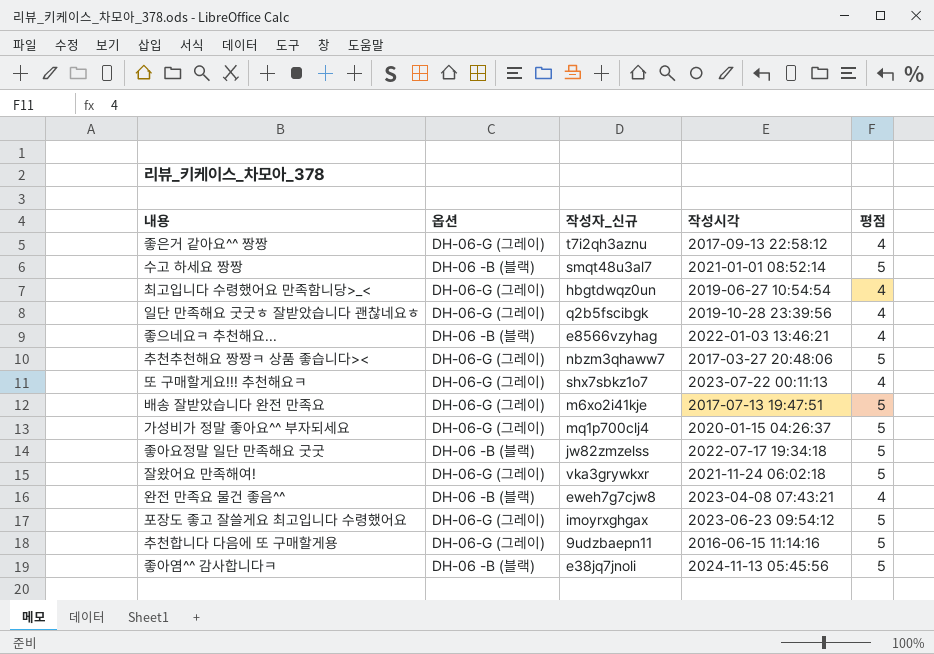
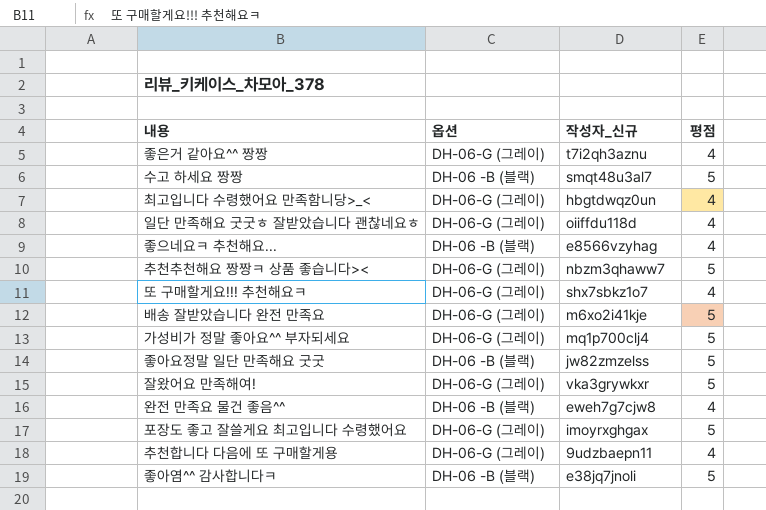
column 작성시각 | position: 4 -> none
일단 만족해요 굿굿ㅎ 잘받았습니다 괜찮네요ㅎ | 작성자_신규: q2b5fscibgk -> oiiffdu118d
추천합니다 다음에 또 구매할게용 | 평점: 5 -> 4

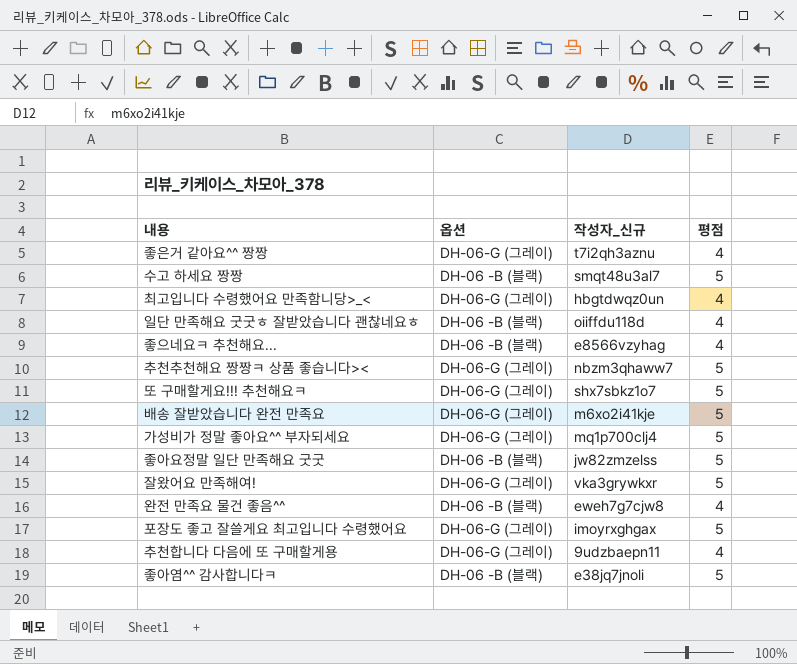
일단 만족해요 굿굿ㅎ 잘받았습니다 괜찮네요ㅎ | 옵션: DH-06-G (그레이) -> DH-06 -B (블랙)
또 구매할게요!!! 추천해요ㅋ | 평점: 4 -> 5

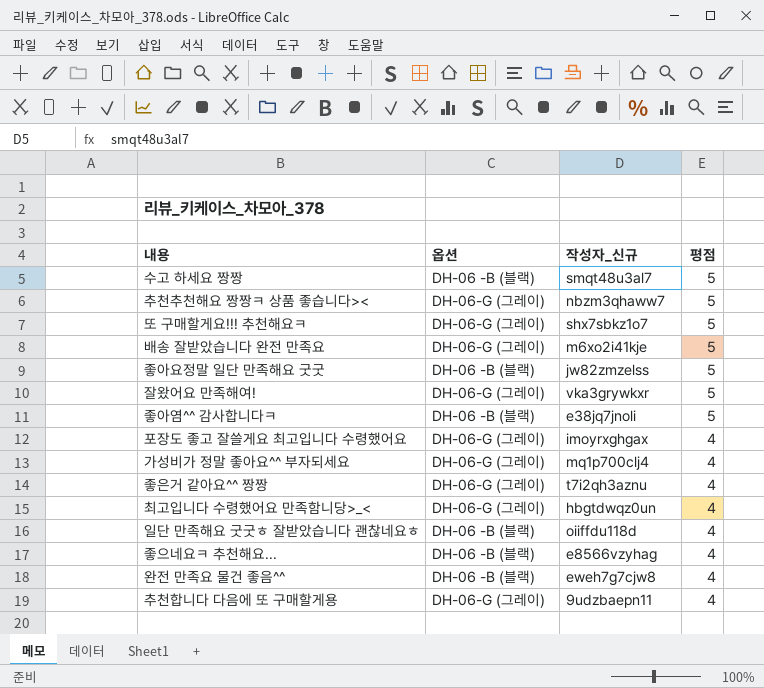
row order: none -> 평점 descending
포장도 좋고 잘쓸게요 최고입니다 수령했어요 | 평점: 5 -> 4
가성비가 정말 좋아요^^ 부자되세요 | 평점: 5 -> 4

